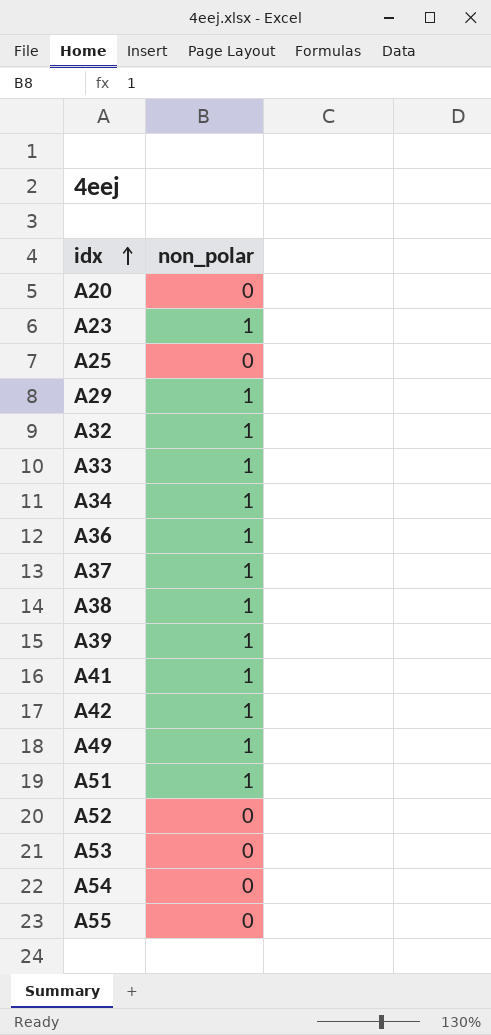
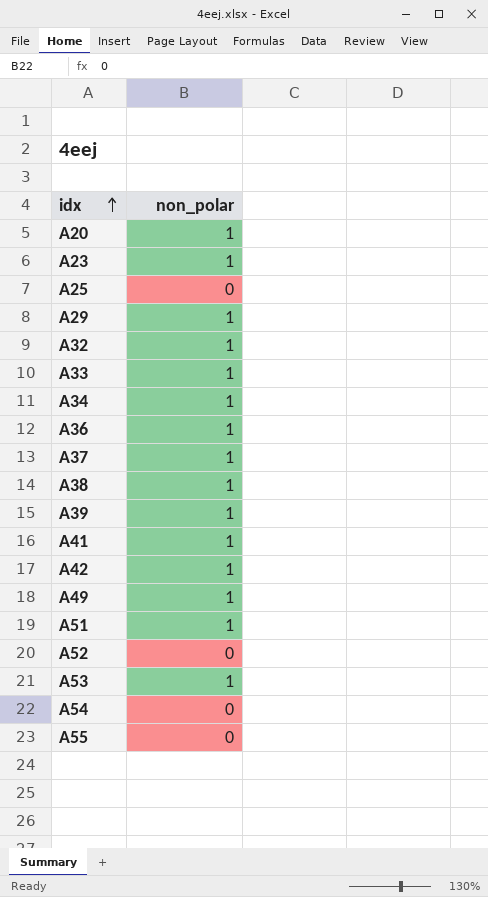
A20 | non_polar: 0 -> 1
A53 | non_polar: 0 -> 1

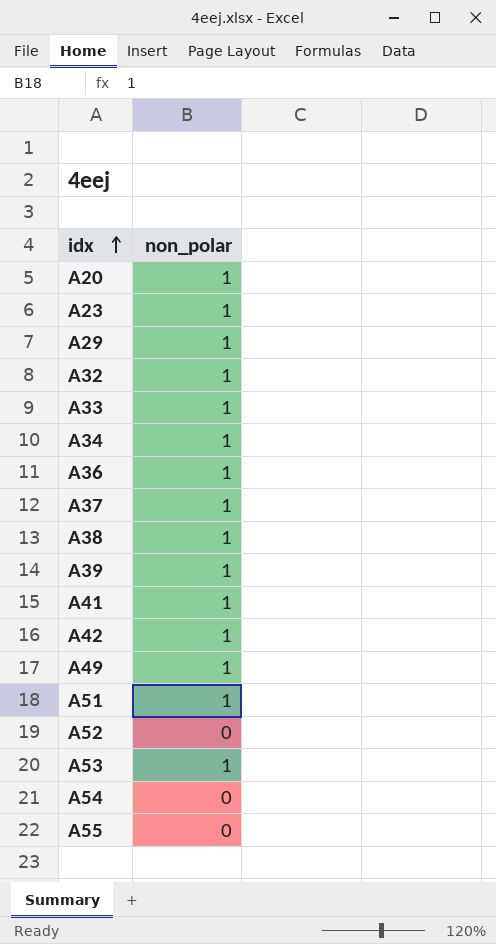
row A25: 0 -> none

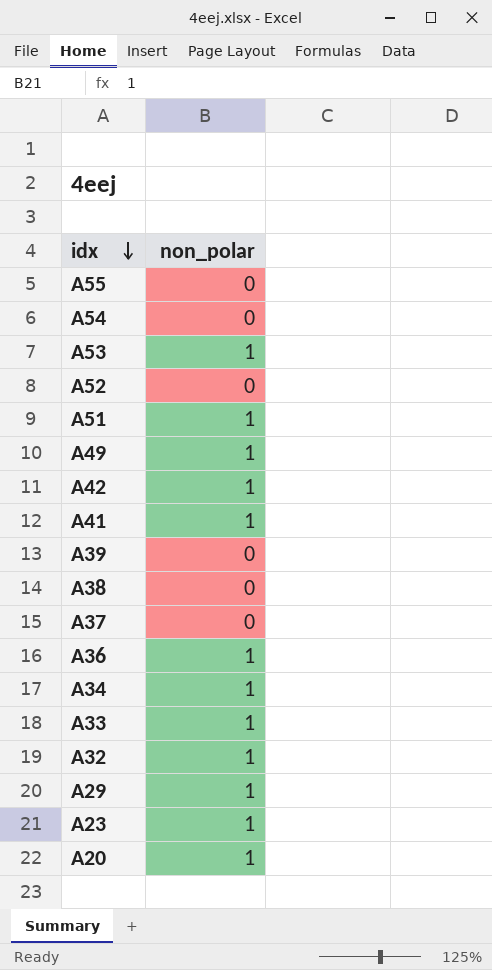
row order: idx ascending -> idx descending
A39 | non_polar: 1 -> 0
A38 | non_polar: 1 -> 0
A37 | non_polar: 1 -> 0

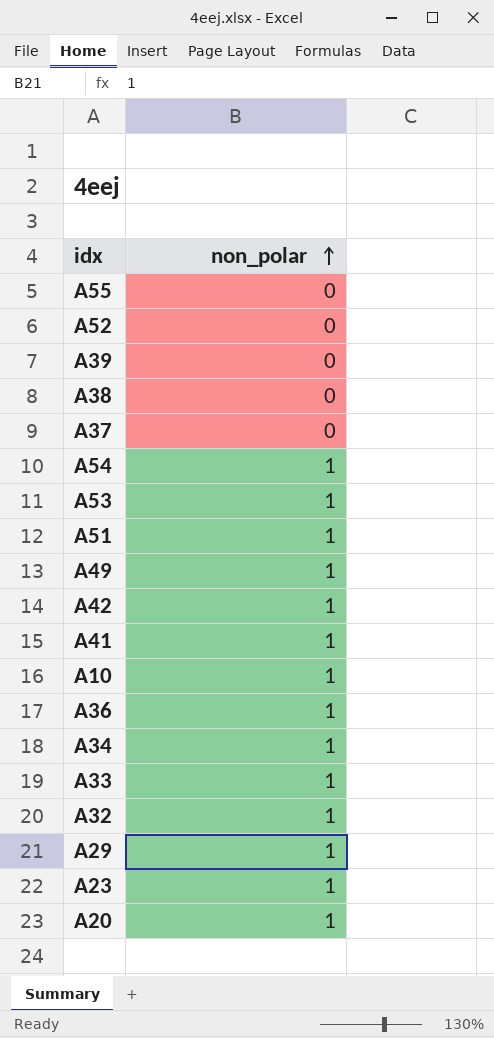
row order: idx descending -> non_polar ascending
A54 | non_polar: 0 -> 1
row A10: none -> 1

